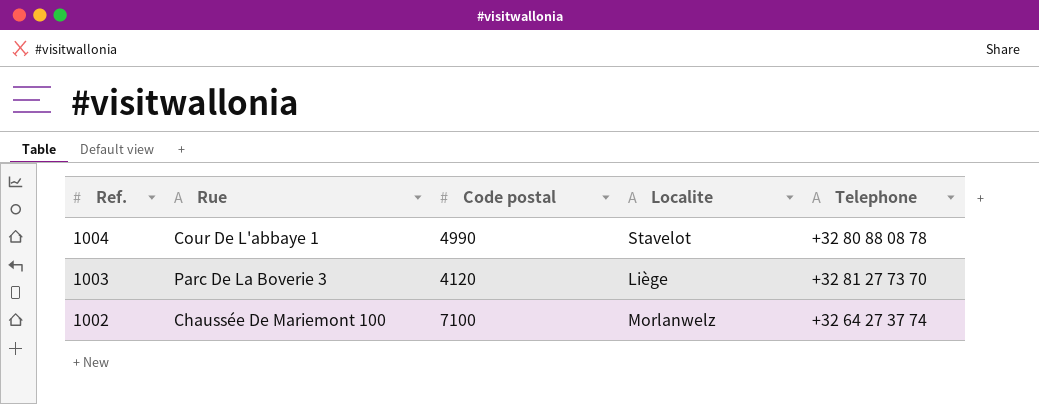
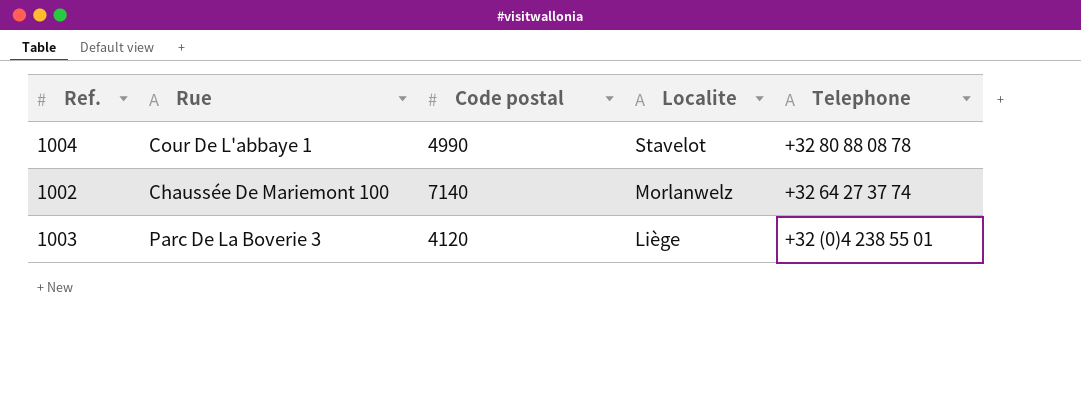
row order: Ref. descending -> Localite descending
1002 | Code postal: 7100 -> 7140
1003 | Telephone: +32 81 27 73 70 -> +32 (0)4 238 55 01

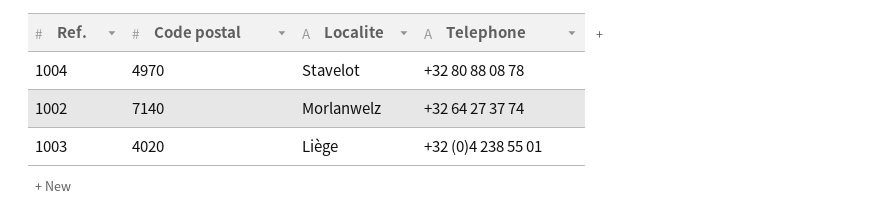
column Rue | position: 2 -> none
1004 | Code postal: 4990 -> 4970
1003 | Code postal: 4120 -> 4020

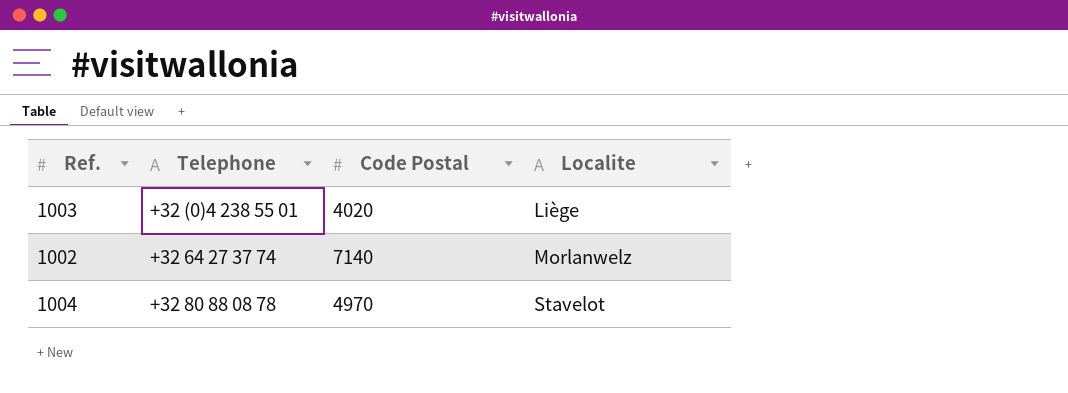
row order: Localite descending -> Localite ascending
column Telephone | position: 4 -> 2
column name: Code postal -> Code Postal

